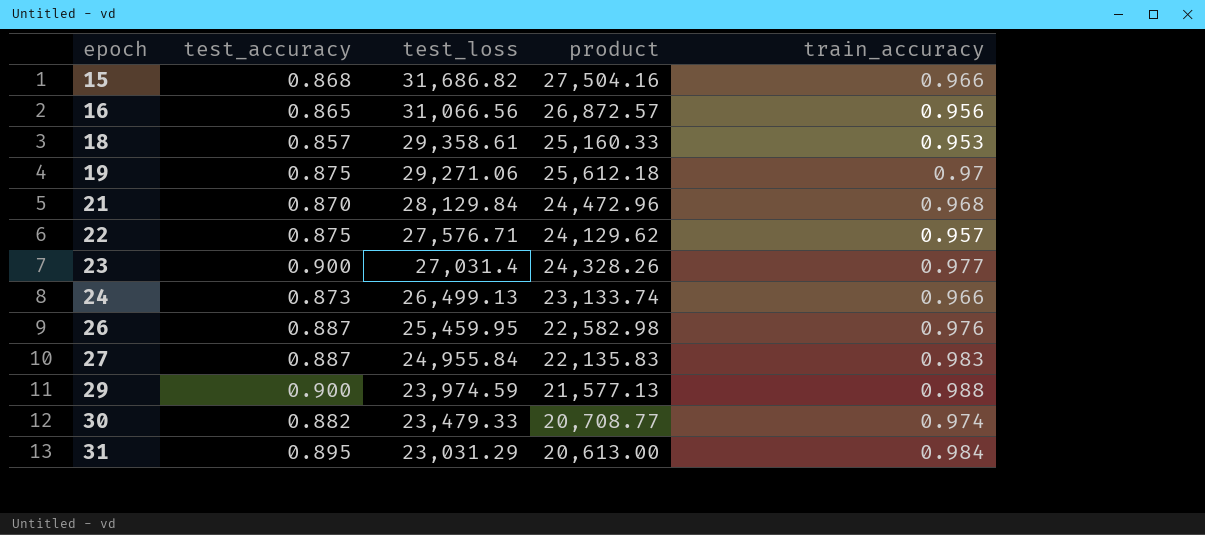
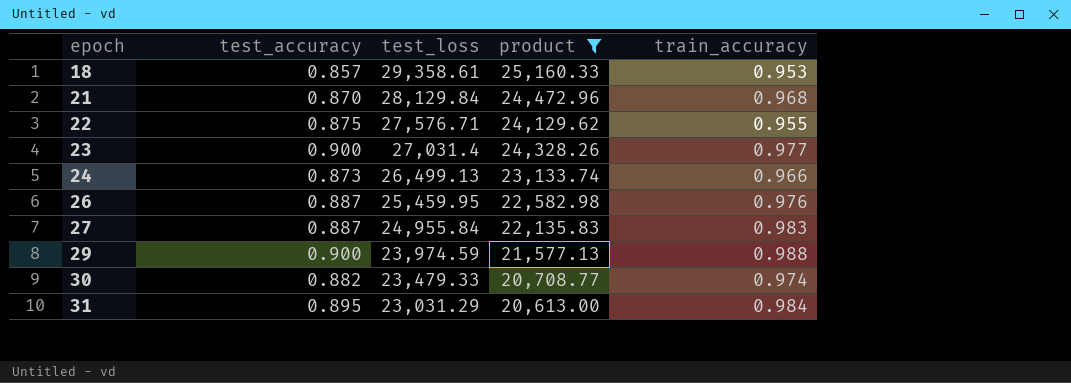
filter: none -> product <= 25,160.33
22 | train_accuracy: 0.957 -> 0.955

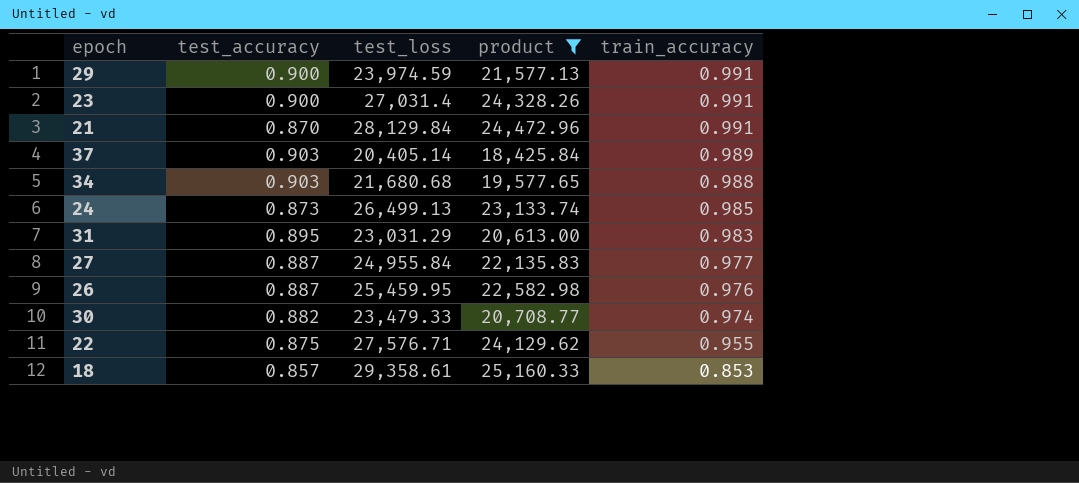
row order: epoch ascending -> train_accuracy descending
29 | train_accuracy: 0.988 -> 0.991
23 | train_accuracy: 0.977 -> 0.991
21 | train_accuracy: 0.968 -> 0.991
row 37: none -> 0.903 | 20,405.14 | 18,425.84 | 0.989
row 34: none -> 0.903 | 21,680.68 | 19,577.65 | 0.988
24 | train_accuracy: 0.966 -> 0.985
31 | train_accuracy: 0.984 -> 0.983
27 | train_accuracy: 0.983 -> 0.977
18 | train_accuracy: 0.953 -> 0.853

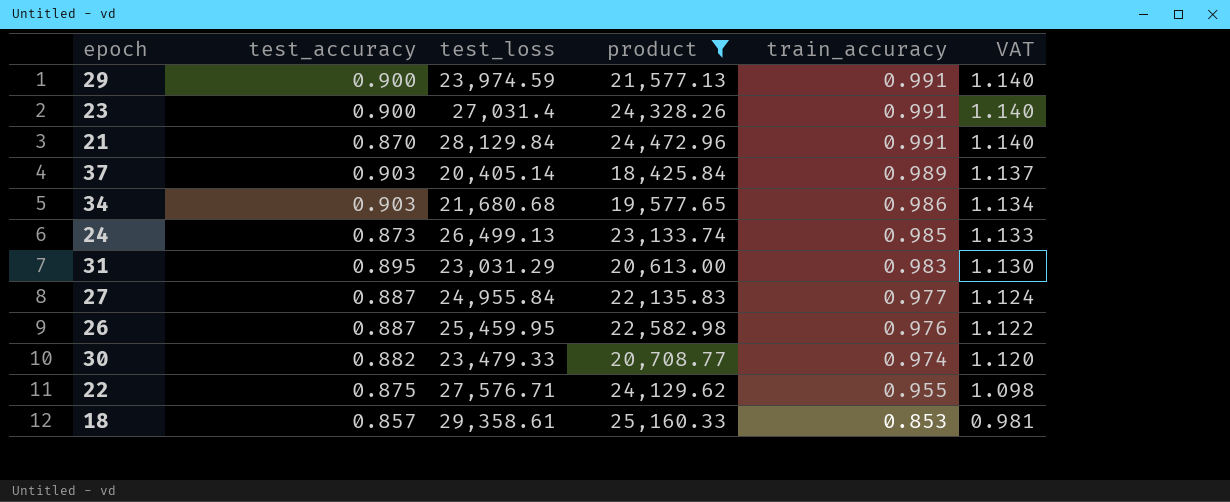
column VAT | formula: none -> [train_accuracy] * 1.15
34 | train_accuracy: 0.988 -> 0.986

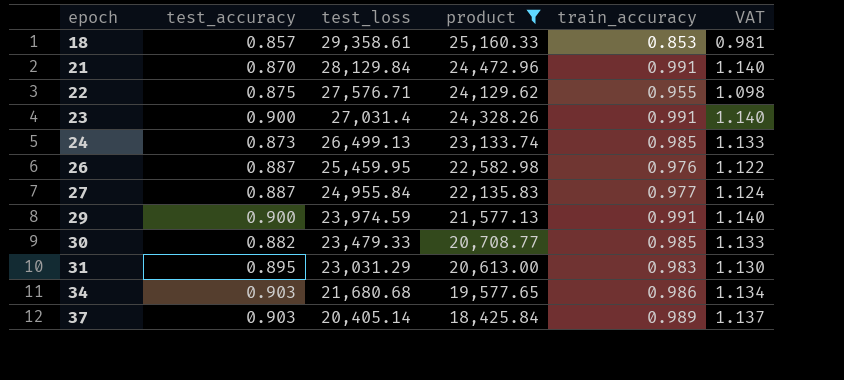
row order: train_accuracy descending -> epoch ascending
30 | train_accuracy: 0.974 -> 0.985
30 | VAT: 1.120 -> 1.133

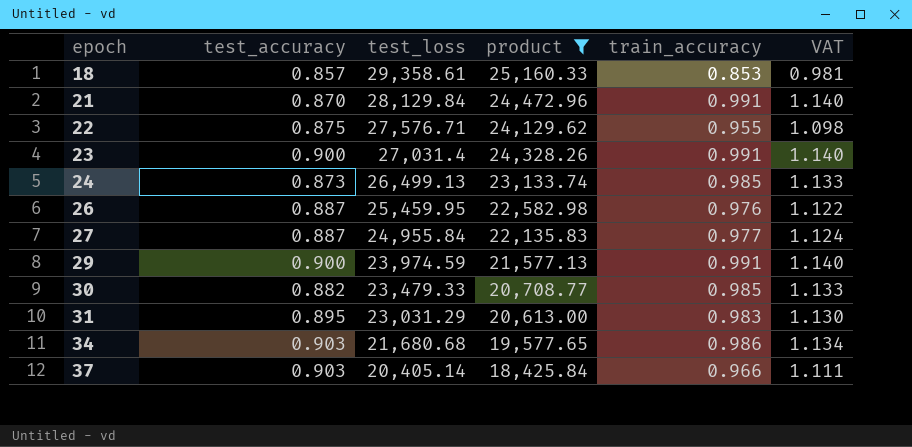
37 | train_accuracy: 0.989 -> 0.966
37 | VAT: 1.137 -> 1.111

